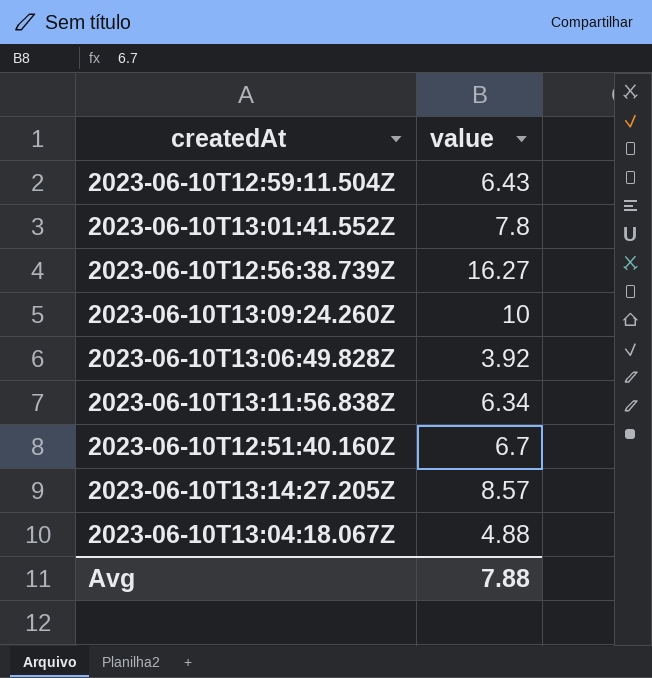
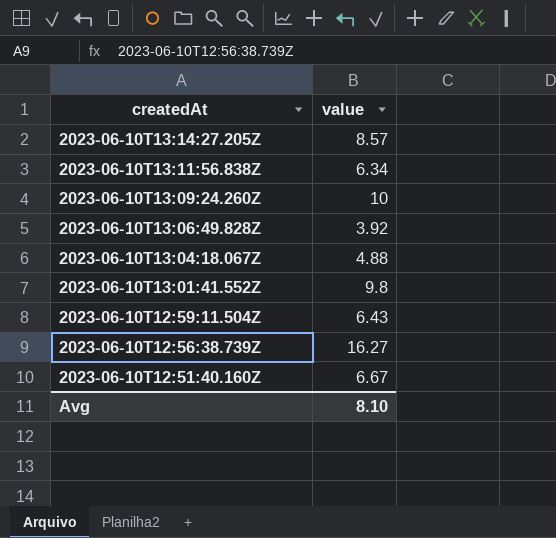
row order: none -> createdAt descending
2023-06-10T13:01:41.552Z | value: 7.8 -> 9.8
2023-06-10T12:51:40.160Z | value: 6.7 -> 6.67
Avg | value: 7.88 -> 8.10

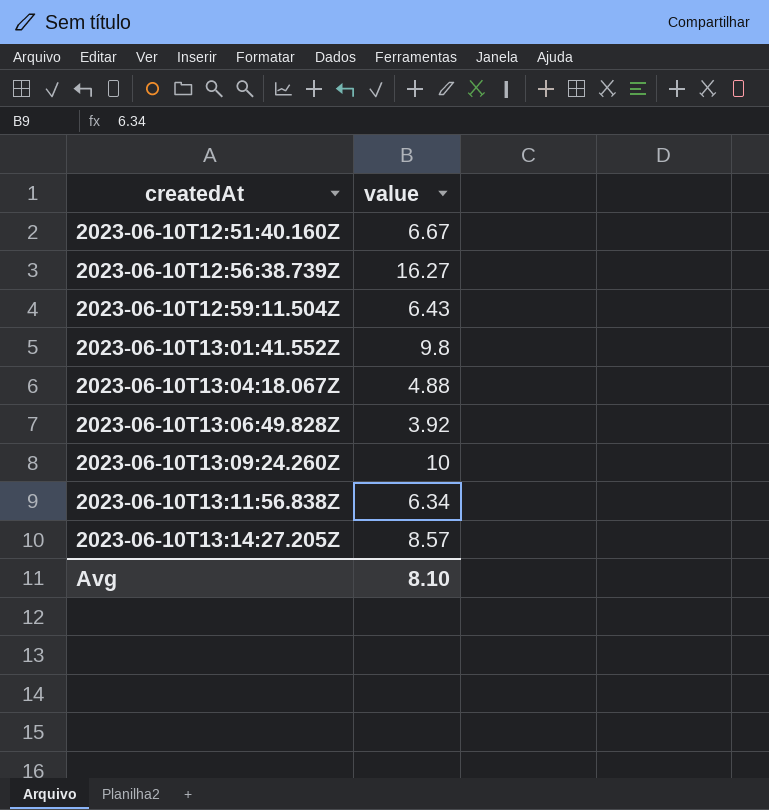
row order: createdAt descending -> createdAt ascending

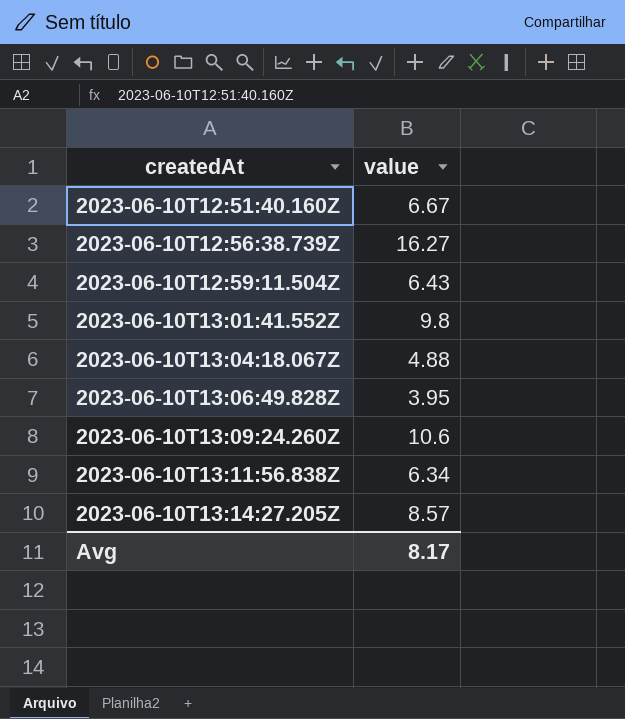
2023-06-10T13:06:49.828Z | value: 3.92 -> 3.95
2023-06-10T13:09:24.260Z | value: 10 -> 10.6
Avg | value: 8.10 -> 8.17

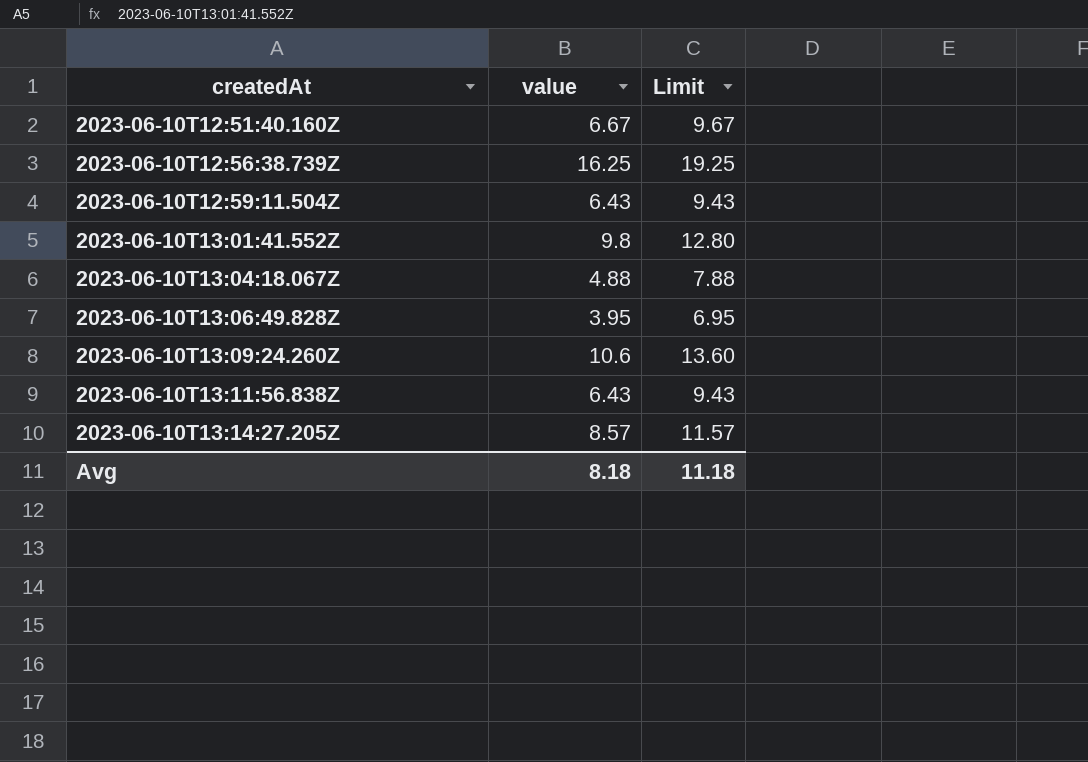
column Limit | formula: none -> [value] + 3
2023-06-10T12:56:38.739Z | value: 16.27 -> 16.25
2023-06-10T13:11:56.838Z | value: 6.34 -> 6.43
Avg | value: 8.17 -> 8.18

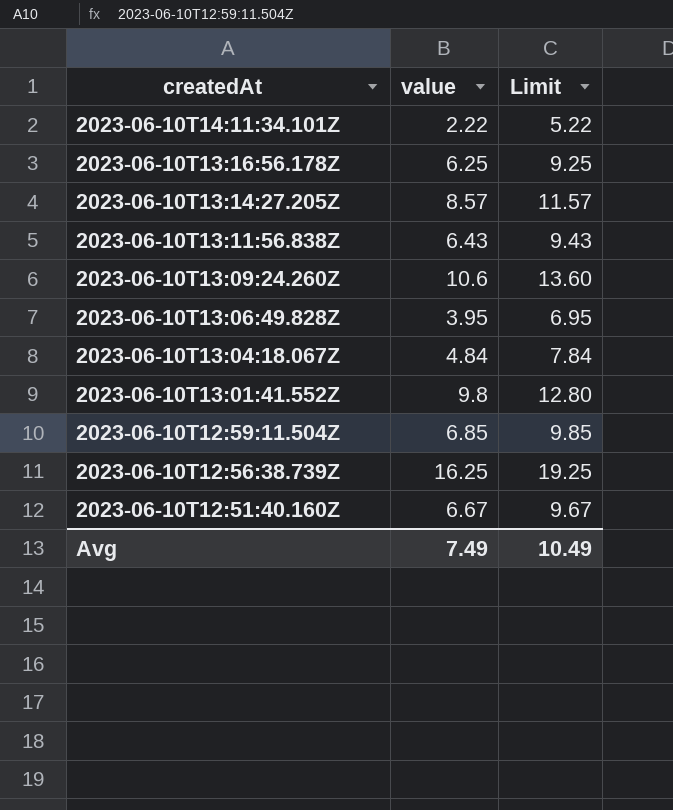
row order: createdAt ascending -> createdAt descending
row 2023-06-10T14:11:34.101Z: none -> 2.22 | 5.22
row 2023-06-10T13:16:56.178Z: none -> 6.25 | 9.25
2023-06-10T13:04:18.067Z | value: 4.88 -> 4.84
2023-06-10T13:04:18.067Z | Limit: 7.88 -> 7.84
2023-06-10T12:59:11.504Z | value: 6.43 -> 6.85
2023-06-10T12:59:11.504Z | Limit: 9.43 -> 9.85
Avg | value: 8.18 -> 7.49
Avg | Limit: 11.18 -> 10.49

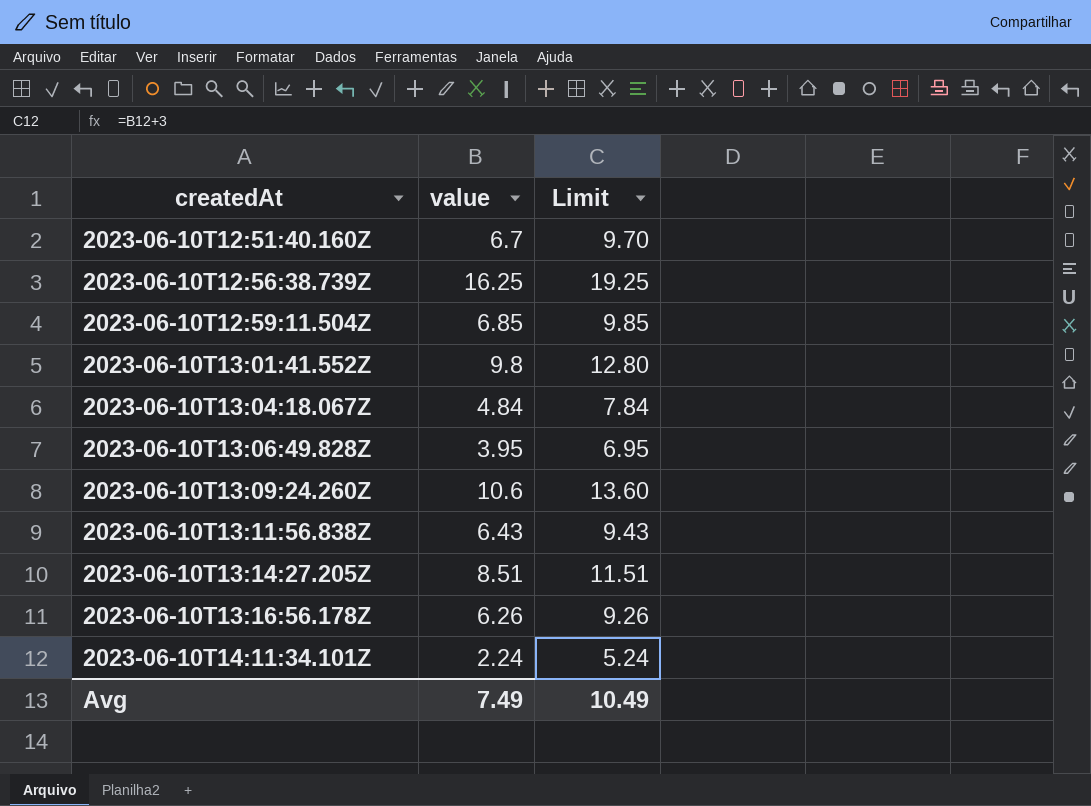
row order: createdAt descending -> createdAt ascending
2023-06-10T12:51:40.160Z | value: 6.67 -> 6.7
2023-06-10T12:51:40.160Z | Limit: 9.67 -> 9.70
2023-06-10T13:14:27.205Z | value: 8.57 -> 8.51
2023-06-10T13:14:27.205Z | Limit: 11.57 -> 11.51
2023-06-10T13:16:56.178Z | value: 6.25 -> 6.26
2023-06-10T13:16:56.178Z | Limit: 9.25 -> 9.26
2023-06-10T14:11:34.101Z | value: 2.22 -> 2.24
2023-06-10T14:11:34.101Z | Limit: 5.22 -> 5.24

